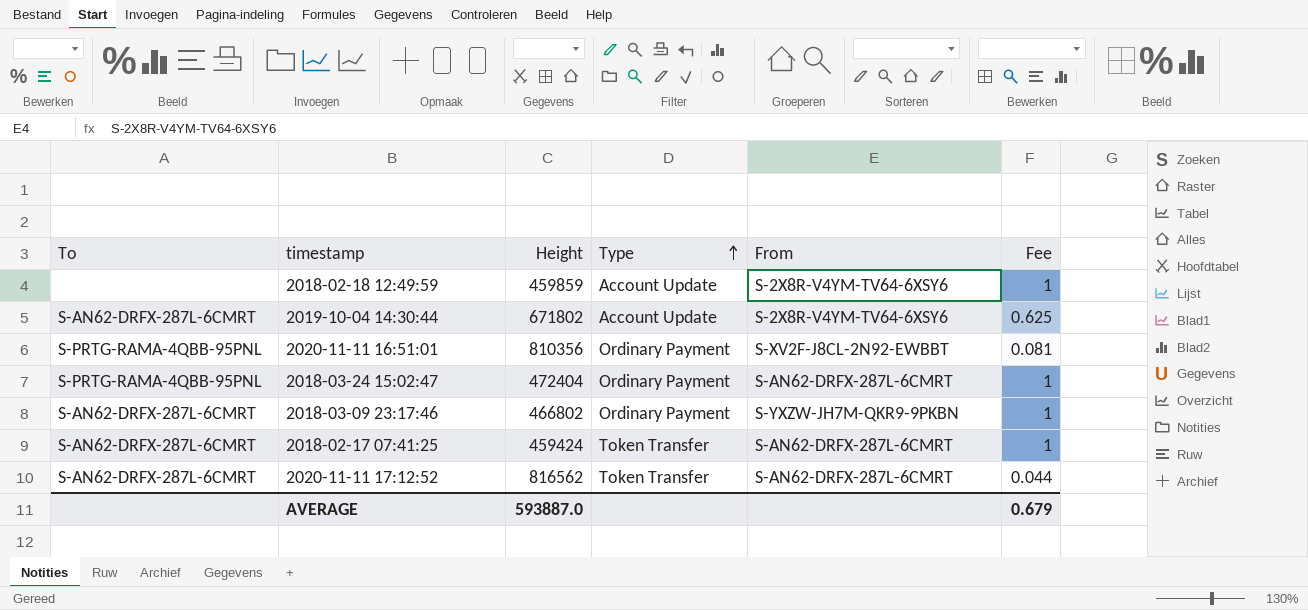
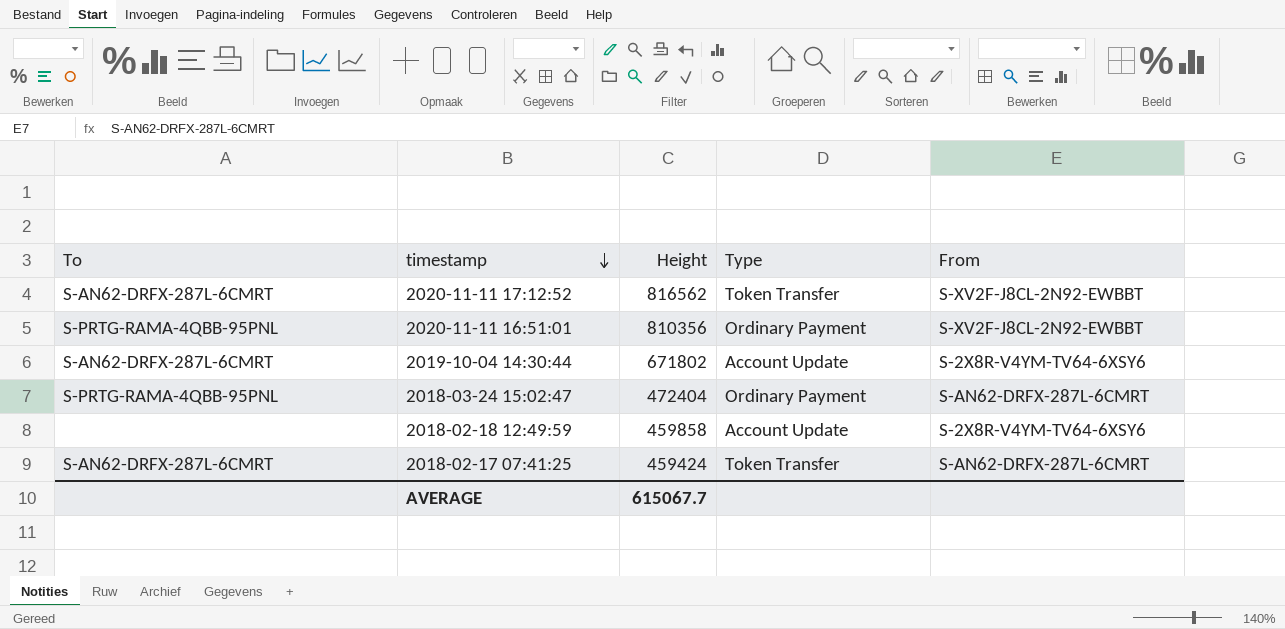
row order: Type ascending -> timestamp descending
column Fee | position: 6 -> none
row 2018-03-09 23:17:46: S-AN62-DRFX-287L-6CMRT | 466802 | Ordinary Payment | S-YXZW-JH7M-QKR9-9PKBN | 1 -> none
2020-11-11 17:12:52 | From: S-AN62-DRFX-287L-6CMRT -> S-XV2F-J8CL-2N92-EWBBT
2018-02-18 12:49:59 | Height: 459859 -> 459858
AVERAGE | Height: 593887.0 -> 615067.7

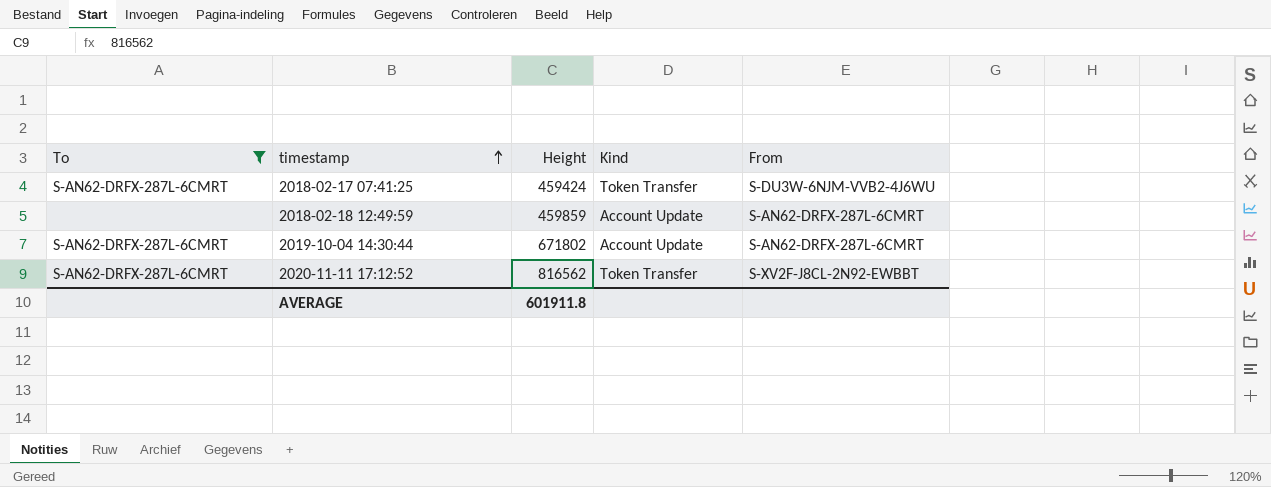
filter: none -> To != S-PRTG-RAMA-4QBB-95PNL
row order: timestamp descending -> timestamp ascending
column name: Type -> Kind
2018-02-17 07:41:25 | From: S-AN62-DRFX-287L-6CMRT -> S-DU3W-6NJM-VVB2-4J6WU
2018-02-18 12:49:59 | Height: 459858 -> 459859
2018-02-18 12:49:59 | From: S-2X8R-V4YM-TV64-6XSY6 -> S-AN62-DRFX-287L-6CMRT
2019-10-04 14:30:44 | From: S-2X8R-V4YM-TV64-6XSY6 -> S-AN62-DRFX-287L-6CMRT
AVERAGE | Height: 615067.7 -> 601911.8

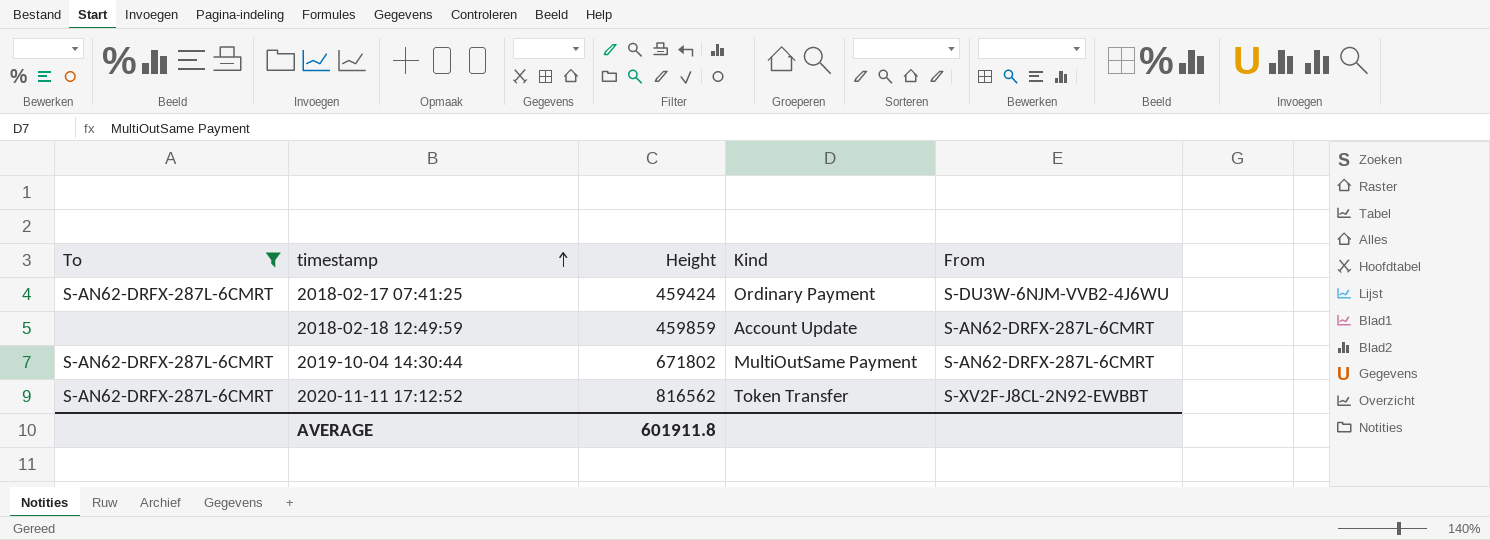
2018-02-17 07:41:25 | Kind: Token Transfer -> Ordinary Payment
2019-10-04 14:30:44 | Kind: Account Update -> MultiOutSame Payment

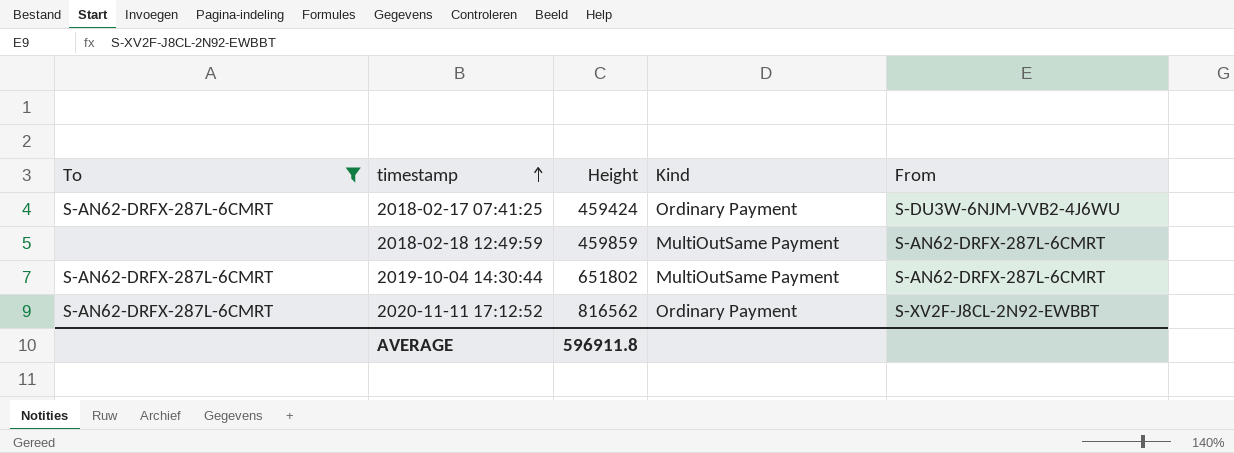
2018-02-18 12:49:59 | Kind: Account Update -> MultiOutSame Payment
2019-10-04 14:30:44 | Height: 671802 -> 651802
2020-11-11 17:12:52 | Kind: Token Transfer -> Ordinary Payment
AVERAGE | Height: 601911.8 -> 596911.8

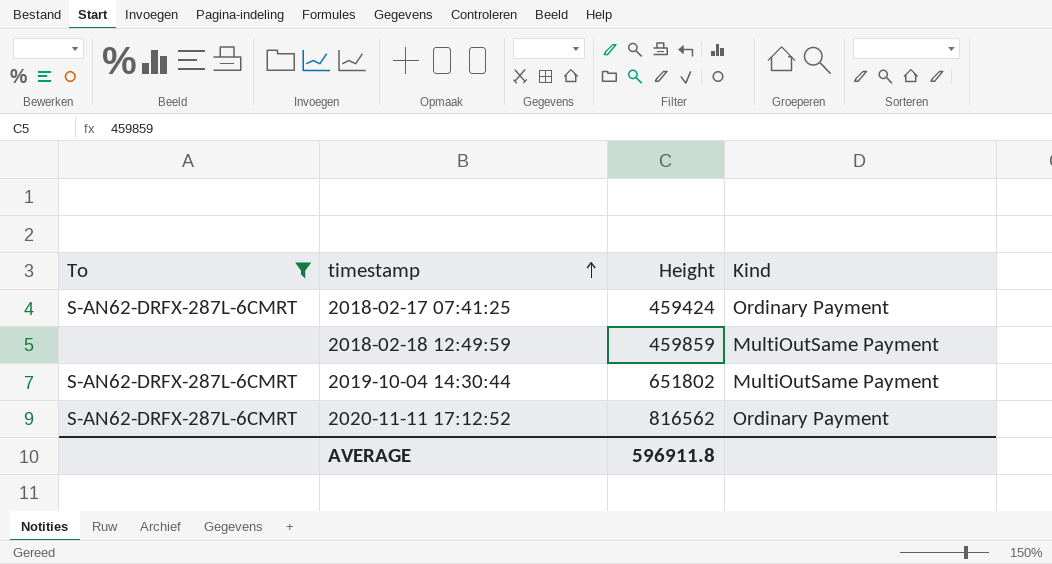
column From | position: 5 -> none

